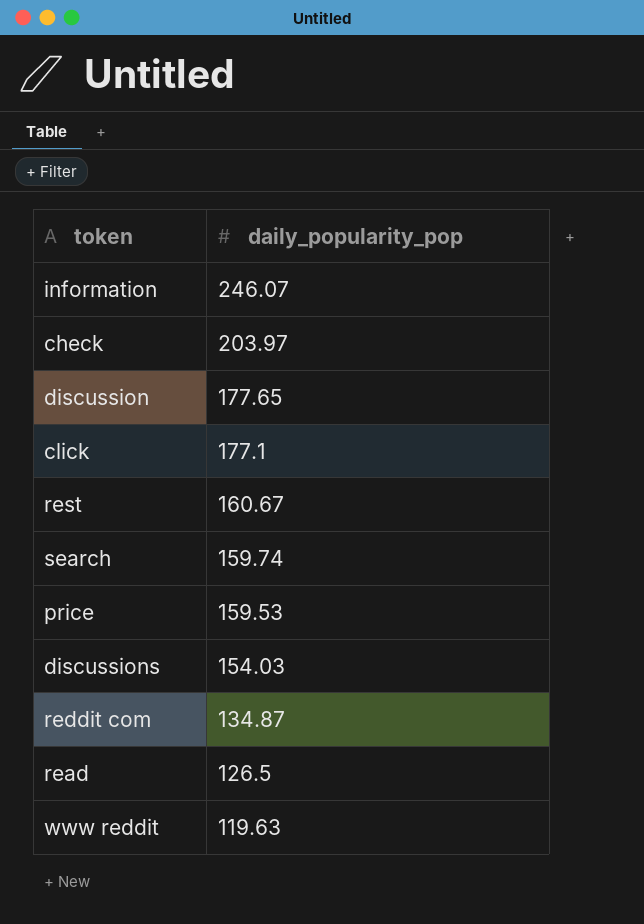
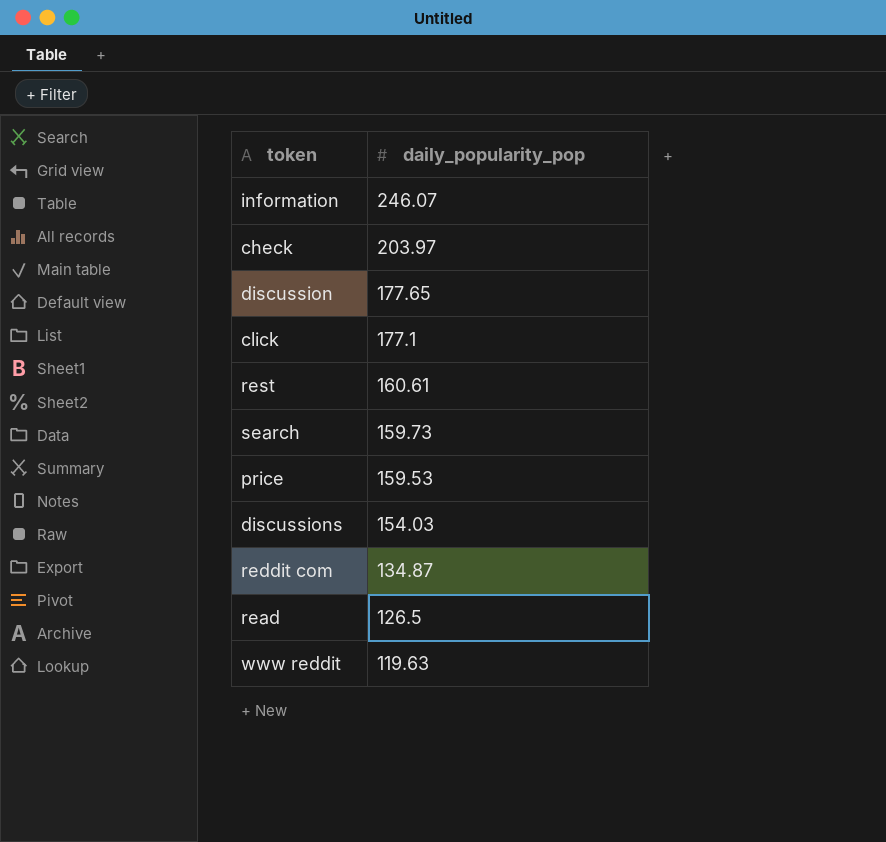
rest | daily_popularity_pop: 160.67 -> 160.61
search | daily_popularity_pop: 159.74 -> 159.73

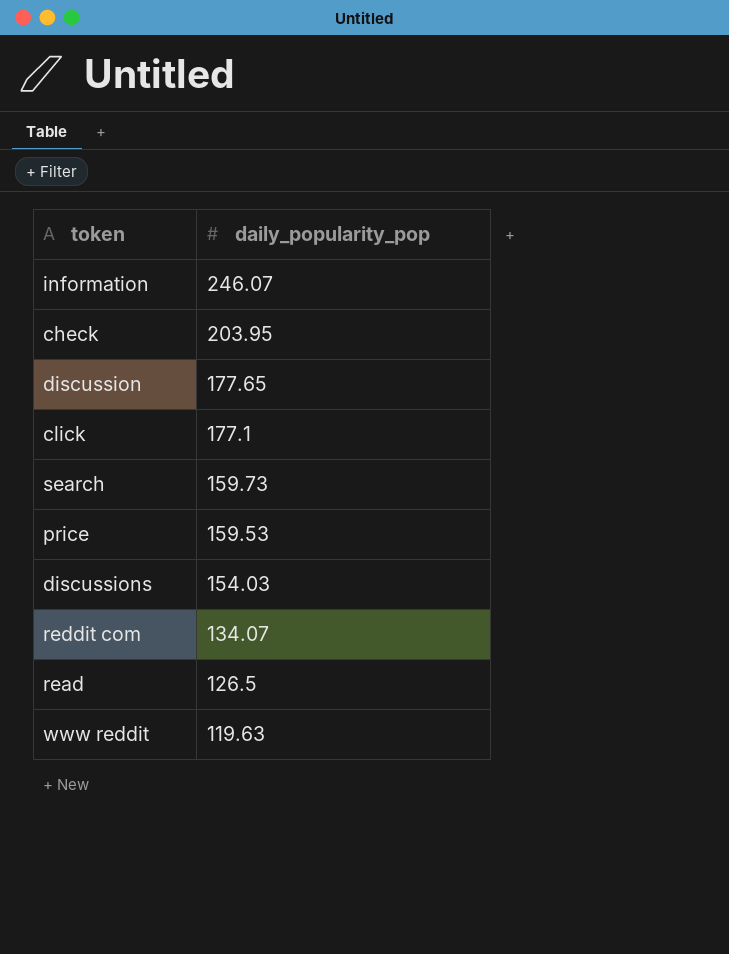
row rest: 160.61 -> none
check | daily_popularity_pop: 203.97 -> 203.95
reddit com | daily_popularity_pop: 134.87 -> 134.07

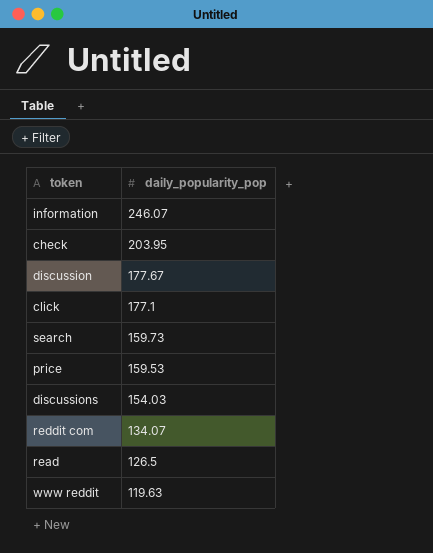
discussion | daily_popularity_pop: 177.65 -> 177.67

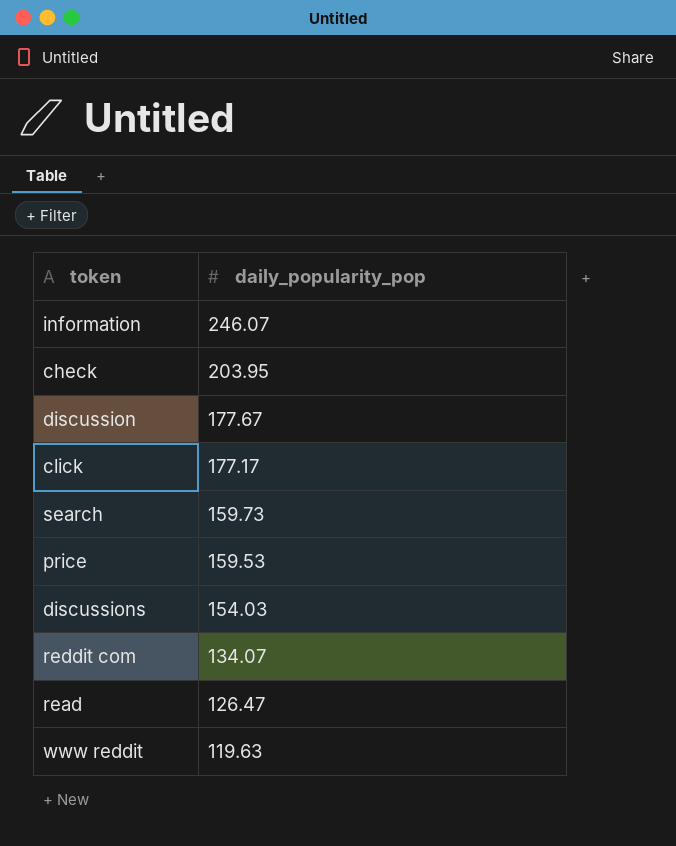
click | daily_popularity_pop: 177.1 -> 177.17
read | daily_popularity_pop: 126.5 -> 126.47

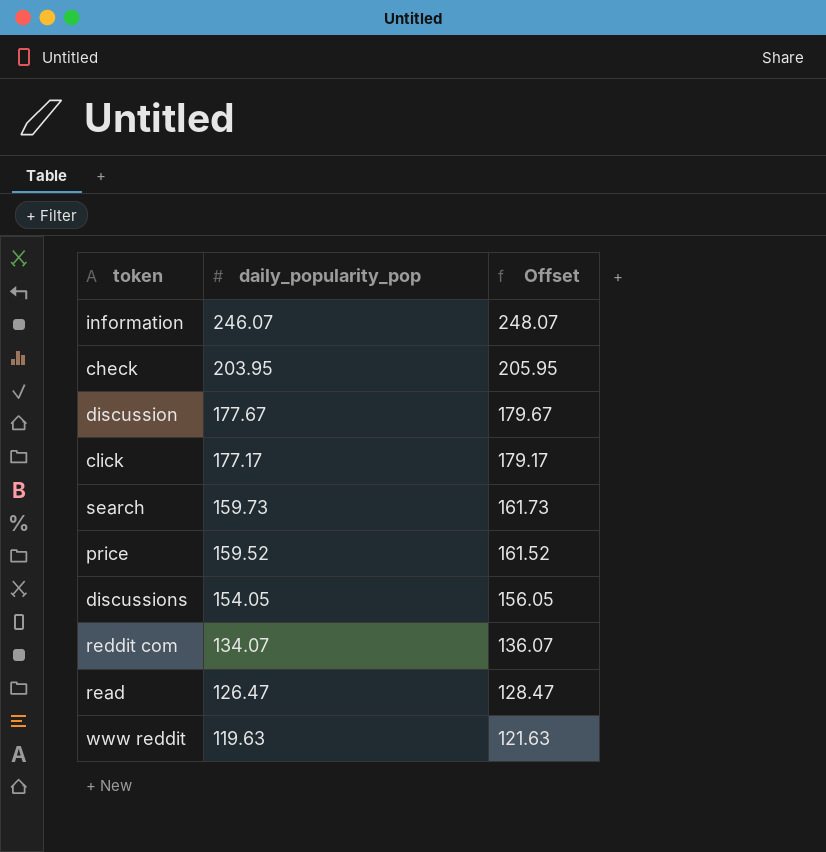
column Offset | formula: none -> [daily_popularity_pop] + 2
price | daily_popularity_pop: 159.53 -> 159.52
discussions | daily_popularity_pop: 154.03 -> 154.05

